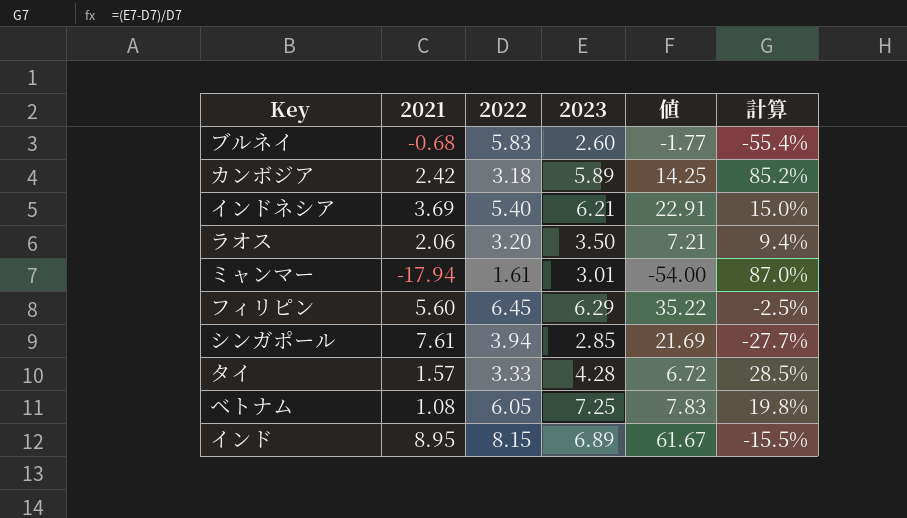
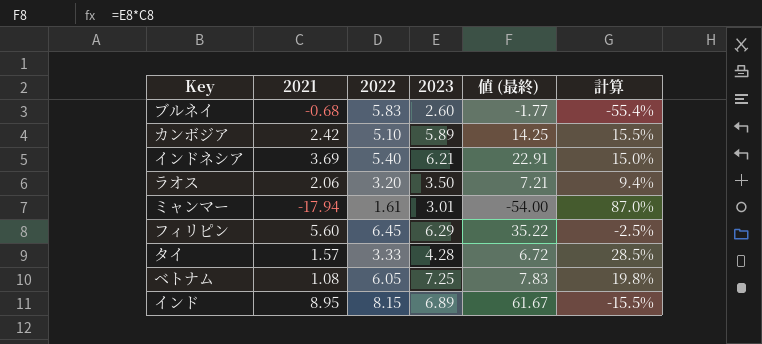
column name: 値 -> 値 (最終)
row シンガポール: 7.61 | 3.94 | 2.85 | 21.69 | -27.7% -> none
カンボジア | 2022: 3.18 -> 5.10
カンボジア | 計算: 85.2% -> 15.5%

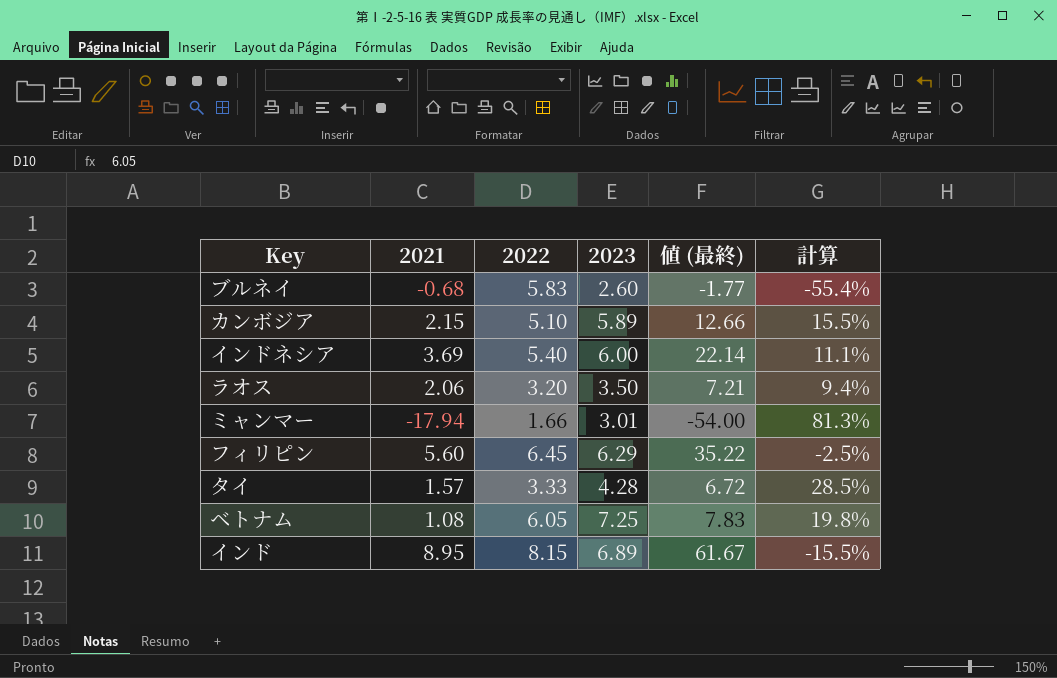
カンボジア | 2021: 2.42 -> 2.15
カンボジア | 値 (最終): 14.25 -> 12.66
インドネシア | 2023: 6.21 -> 6.00
インドネシア | 値 (最終): 22.91 -> 22.14
インドネシア | 計算: 15.0% -> 11.1%
ミャンマー | 2022: 1.61 -> 1.66
ミャンマー | 計算: 87.0% -> 81.3%

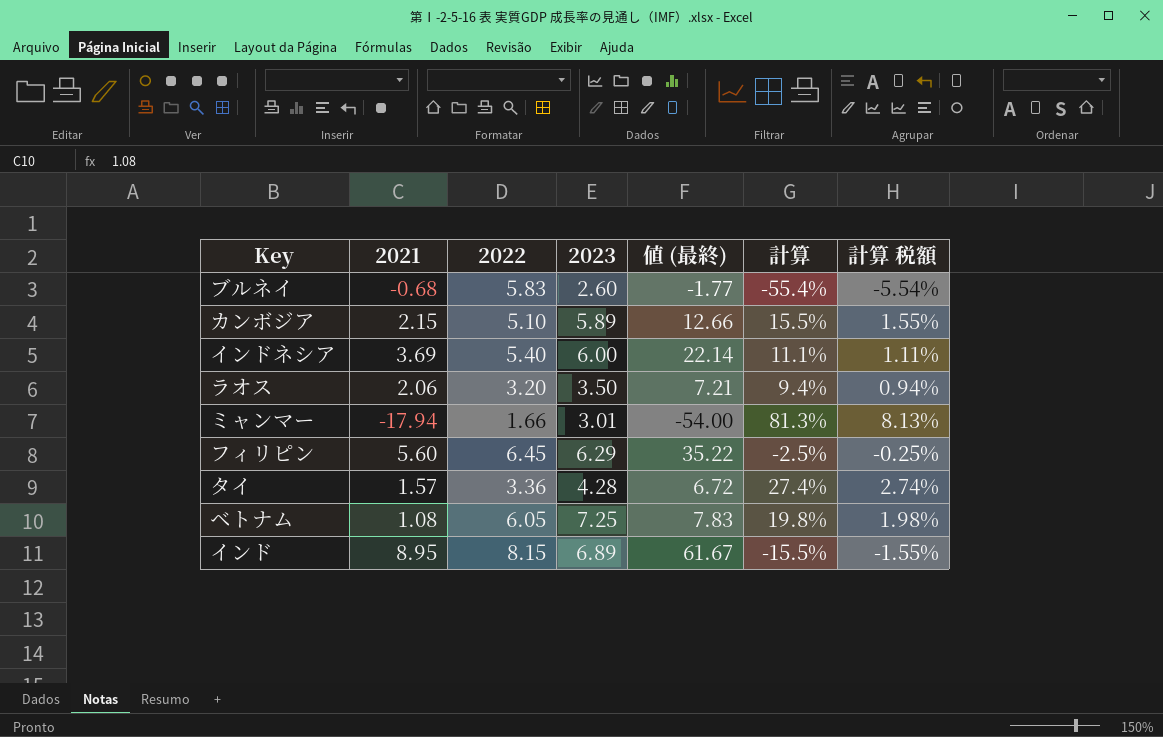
column 計算 税額 | formula: none -> [計算] * 0.1
タイ | 2022: 3.33 -> 3.36
タイ | 計算: 28.5% -> 27.4%

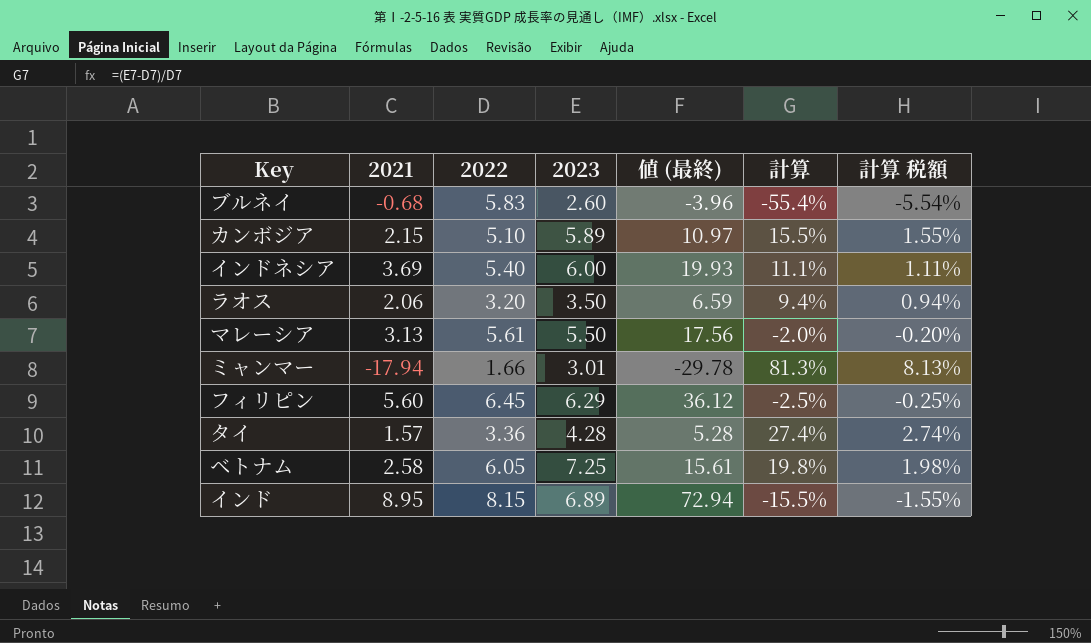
column 値 (最終) | formula: [2021] * [2023] -> [2021] * [2022]
row マレーシア: none -> 3.13 | 5.61 | 5.50 | 17.56 | -2.0% | -0.20%
ベトナム | 2021: 1.08 -> 2.58

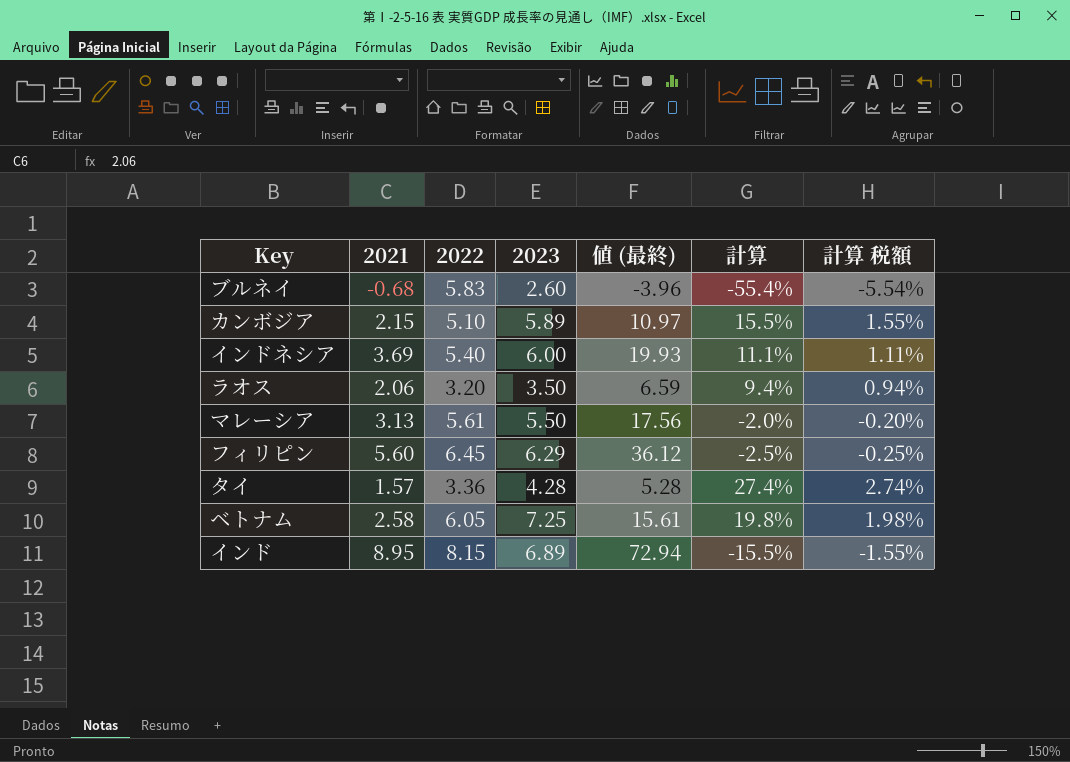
row ミャンマー: -17.94 | 1.66 | 3.01 | -29.78 | 81.3% | 8.13% -> none

